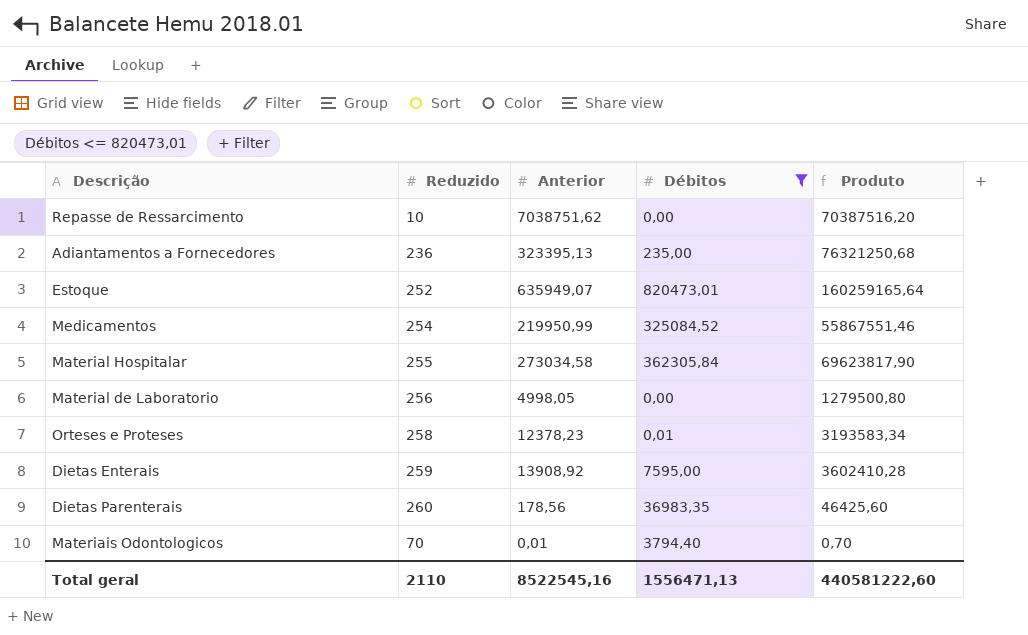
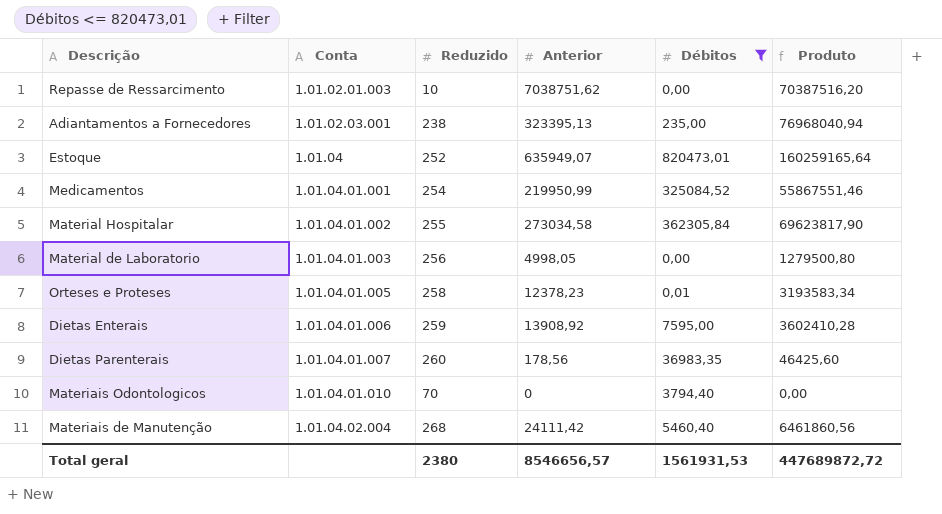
column Conta | position: none -> 2
Adiantamentos a Fornecedores | Reduzido: 236 -> 238
Adiantamentos a Fornecedores | Produto: 76321250,68 -> 76968040,94
Materiais Odontologicos | Anterior: 0,01 -> 0
Materiais Odontologicos | Produto: 0,70 -> 0,00
row Materiais de Manutenção: none -> 1.01.04.02.004 | 268 | 24111,42 | 5460,40 | 6461860,56
Total geral | Reduzido: 2110 -> 2380
Total geral | Anterior: 8522545,16 -> 8546656,57
Total geral | Débitos: 1556471,13 -> 1561931,53
Total geral | Produto: 440581222,60 -> 447689872,72

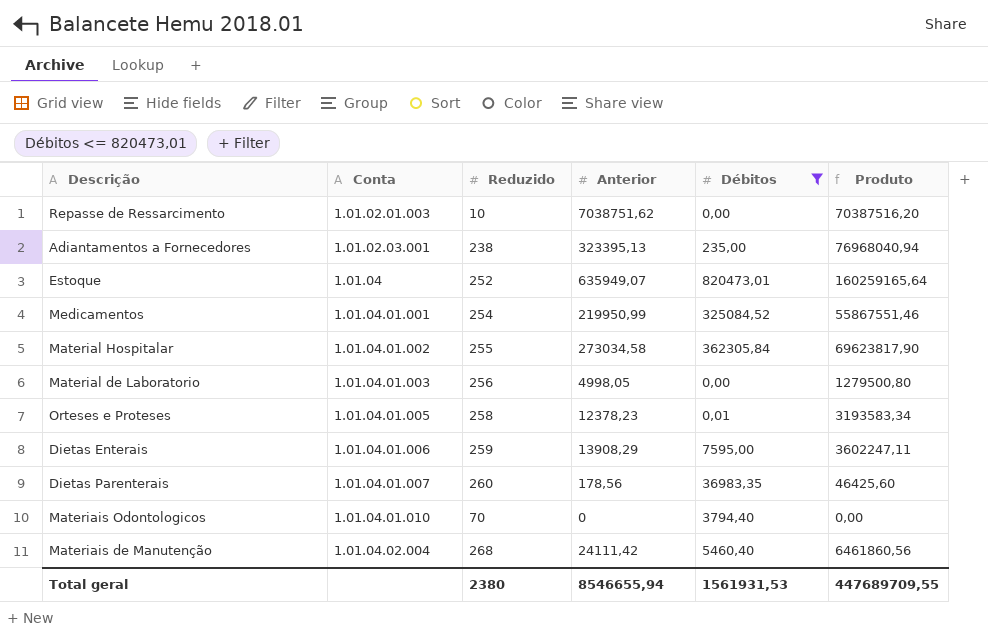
Dietas Enterais | Anterior: 13908,92 -> 13908,29
Dietas Enterais | Produto: 3602410,28 -> 3602247,11
Total geral | Anterior: 8546656,57 -> 8546655,94
Total geral | Produto: 447689872,72 -> 447689709,55

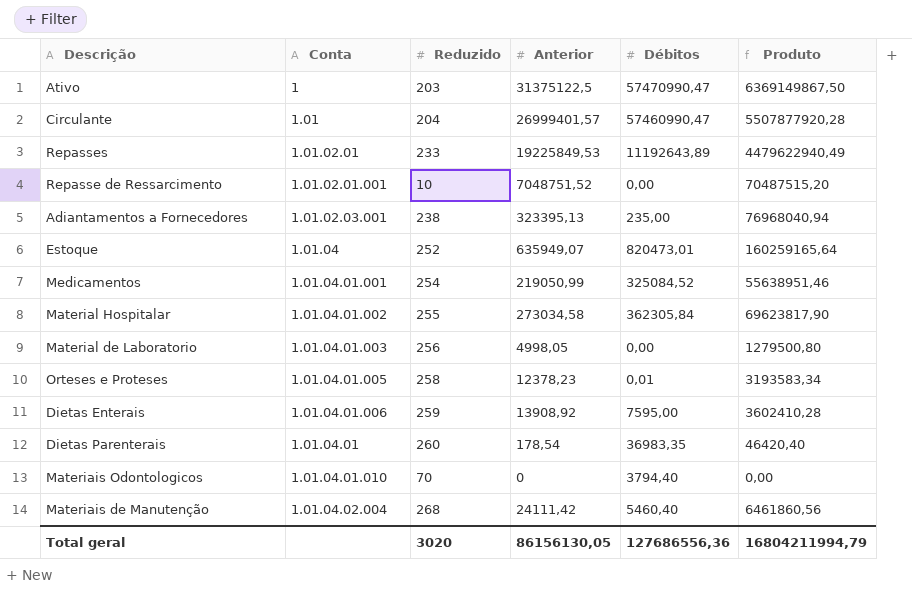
filter: Débitos <= 820473,01 -> none
Repasse de Ressarcimento | Conta: 1.01.02.01.003 -> 1.01.02.01.001
Repasse de Ressarcimento | Anterior: 7038751,62 -> 7048751,52
Repasse de Ressarcimento | Produto: 70387516,20 -> 70487515,20
Medicamentos | Anterior: 219950,99 -> 219050,99
Medicamentos | Produto: 55867551,46 -> 55638951,46
Dietas Enterais | Anterior: 13908,29 -> 13908,92
Dietas Enterais | Produto: 3602247,11 -> 3602410,28
Dietas Parenterais | Conta: 1.01.04.01.007 -> 1.01.04.01
Dietas Parenterais | Anterior: 178,56 -> 178,54
Dietas Parenterais | Produto: 46425,60 -> 46420,40
Total geral | Reduzido: 2380 -> 3020
Total geral | Anterior: 8546655,94 -> 86156130,05
Total geral | Débitos: 1561931,53 -> 127686556,36
Total geral | Produto: 447689709,55 -> 16804211994,79

